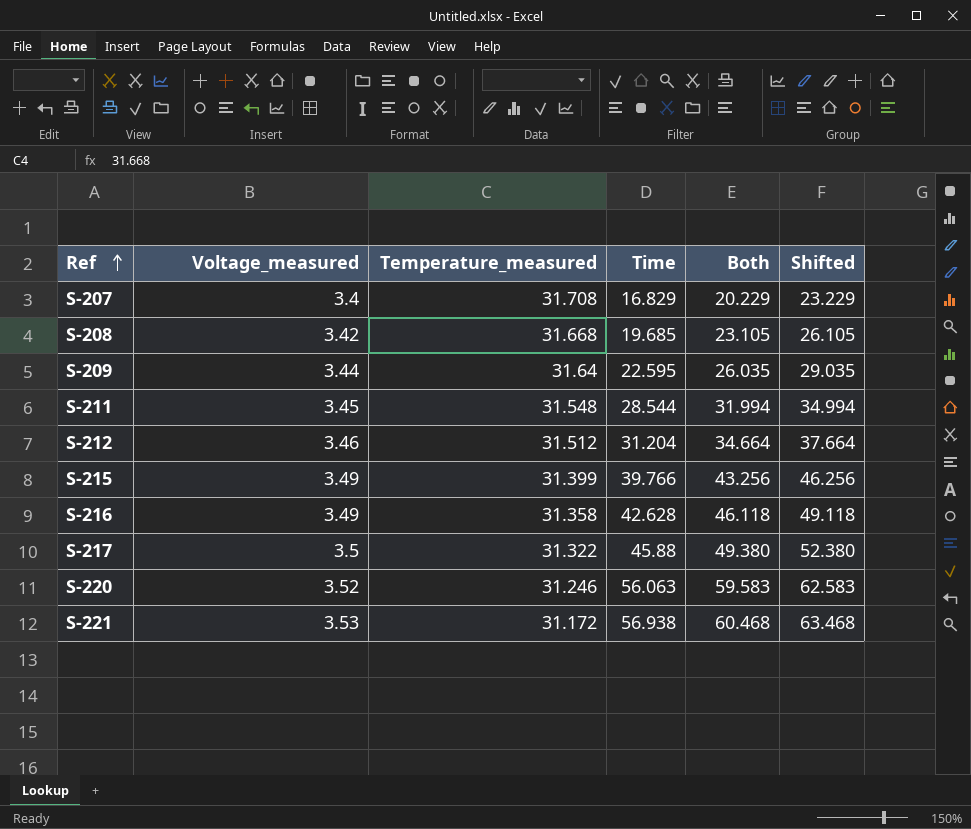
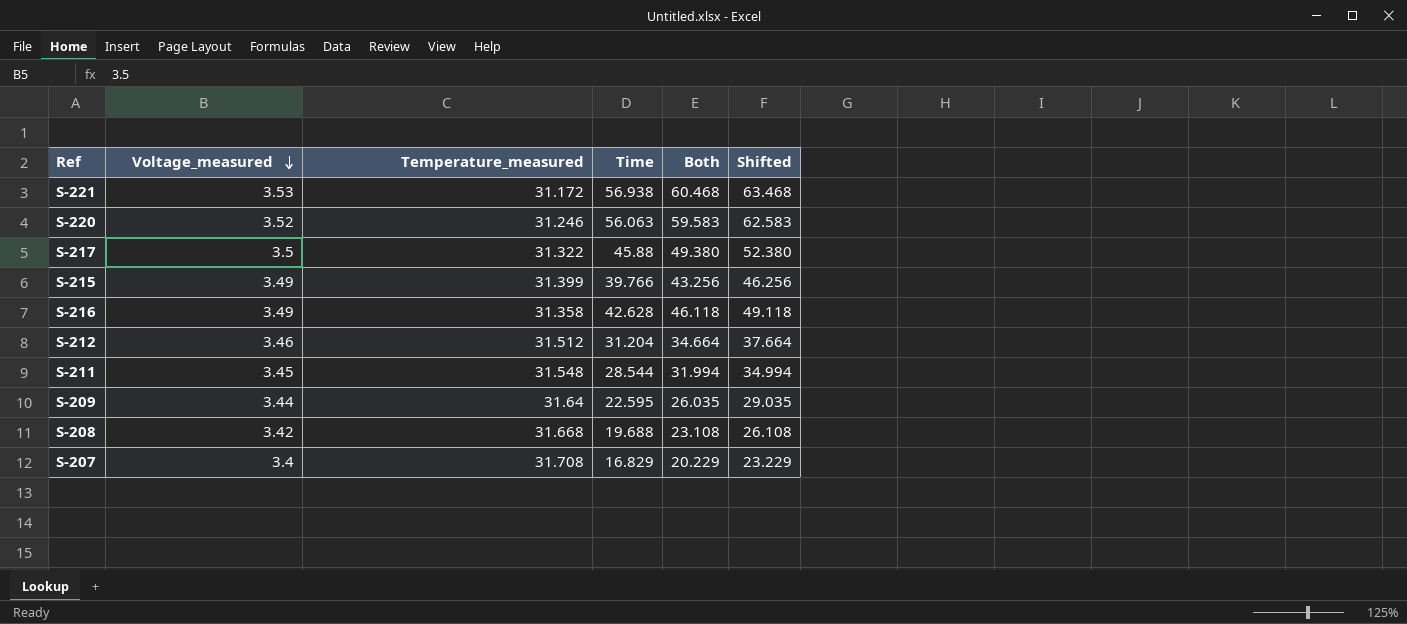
row order: Ref ascending -> Voltage_measured descending
S-208 | Time: 19.685 -> 19.688
S-208 | Both: 23.105 -> 23.108
S-208 | Shifted: 26.105 -> 26.108

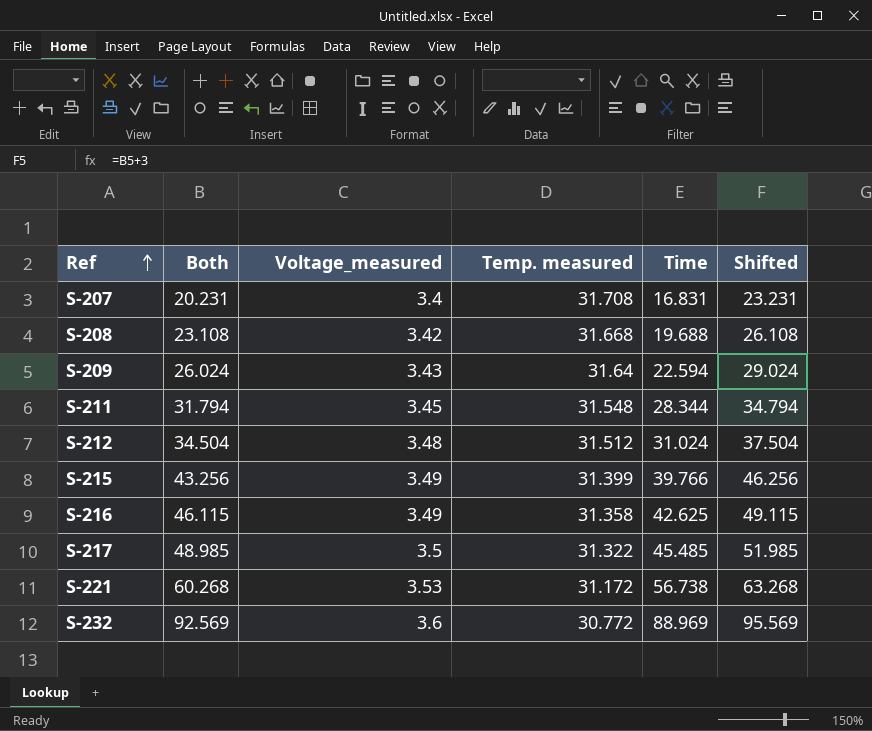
row order: Voltage_measured descending -> Ref ascending
column Both | position: 5 -> 2
column name: Temperature_measured -> Temp. measured
row S-220: 3.52 | 31.246 | 56.063 | 59.583 | 62.583 -> none
S-207 | Both: 20.229 -> 20.231
S-207 | Time: 16.829 -> 16.831
S-207 | Shifted: 23.229 -> 23.231
S-209 | Both: 26.035 -> 26.024
S-209 | Voltage_measured: 3.44 -> 3.43
S-209 | Time: 22.595 -> 22.594
S-209 | Shifted: 29.035 -> 29.024
S-211 | Both: 31.994 -> 31.794
S-211 | Time: 28.544 -> 28.344
S-211 | Shifted: 34.994 -> 34.794
S-212 | Both: 34.664 -> 34.504
S-212 | Voltage_measured: 3.46 -> 3.48
S-212 | Time: 31.204 -> 31.024
S-212 | Shifted: 37.664 -> 37.504
S-216 | Both: 46.118 -> 46.115
S-216 | Time: 42.628 -> 42.625
S-216 | Shifted: 49.118 -> 49.115
S-217 | Both: 49.380 -> 48.985
S-217 | Time: 45.88 -> 45.485
S-217 | Shifted: 52.380 -> 51.985
S-221 | Both: 60.468 -> 60.268
S-221 | Time: 56.938 -> 56.738
S-221 | Shifted: 63.468 -> 63.268
row S-232: none -> 92.569 | 3.6 | 30.772 | 88.969 | 95.569

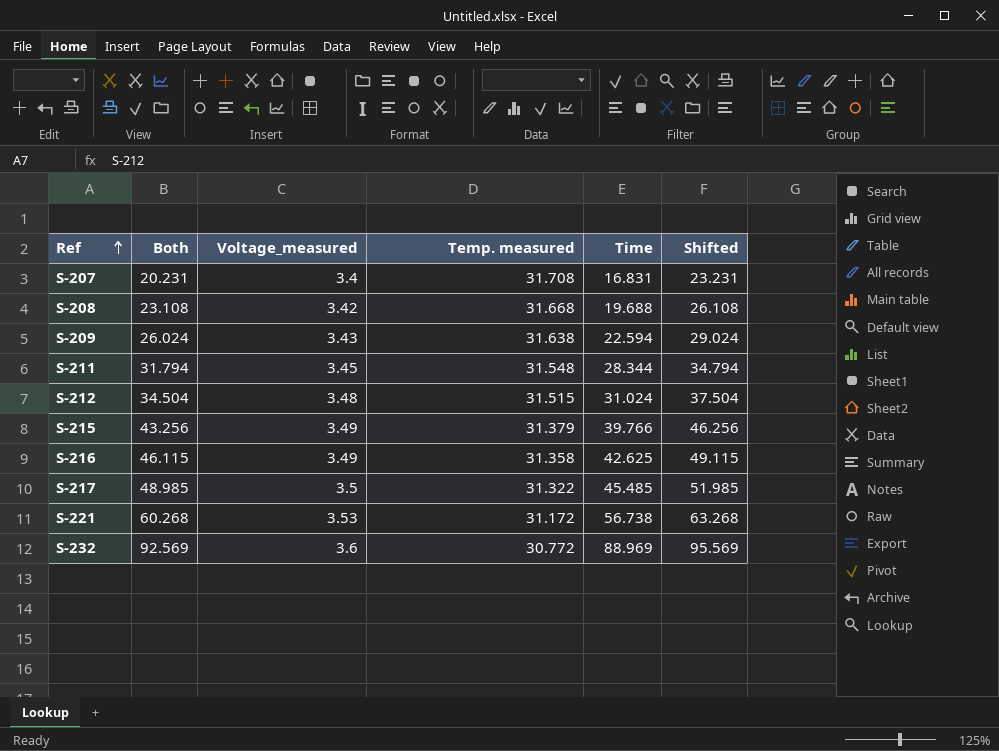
S-209 | Temp. measured: 31.64 -> 31.638
S-212 | Temp. measured: 31.512 -> 31.515
S-215 | Temp. measured: 31.399 -> 31.379

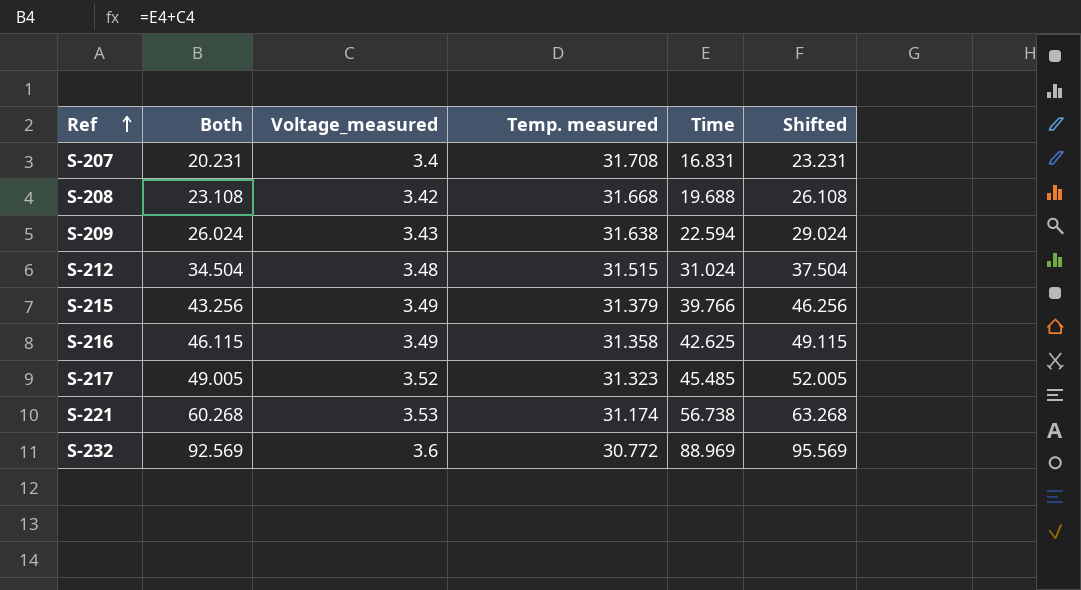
row S-211: 31.794 | 3.45 | 31.548 | 28.344 | 34.794 -> none
S-217 | Both: 48.985 -> 49.005
S-217 | Voltage_measured: 3.5 -> 3.52
S-217 | Temp. measured: 31.322 -> 31.323
S-217 | Shifted: 51.985 -> 52.005
S-221 | Temp. measured: 31.172 -> 31.174

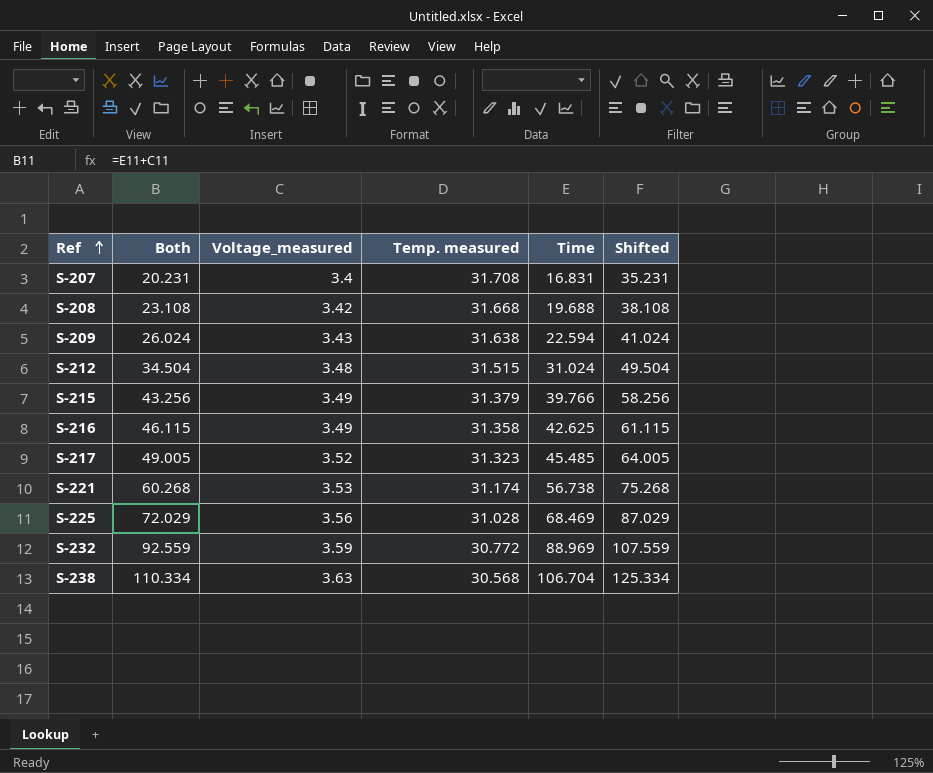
column Shifted | formula: [Both] + 3 -> [Both] + 15
row S-225: none -> 72.029 | 3.56 | 31.028 | 68.469 | 87.029
S-232 | Both: 92.569 -> 92.559
S-232 | Voltage_measured: 3.6 -> 3.59
row S-238: none -> 110.334 | 3.63 | 30.568 | 106.704 | 125.334

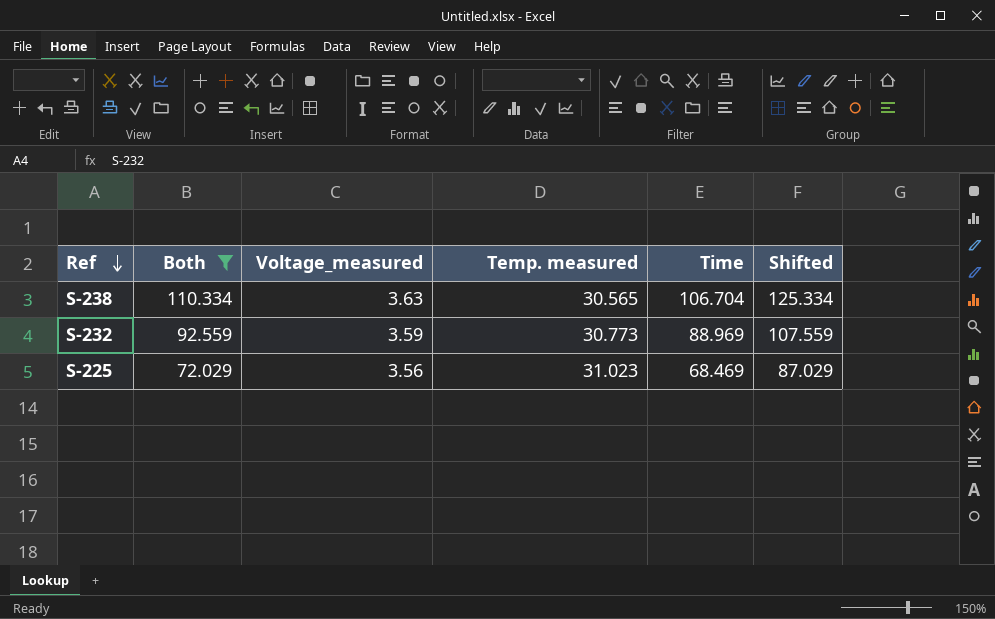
filter: none -> Both >= 72.029
row order: Ref ascending -> Ref descending
S-238 | Temp. measured: 30.568 -> 30.565
S-232 | Temp. measured: 30.772 -> 30.773
S-225 | Temp. measured: 31.028 -> 31.023

